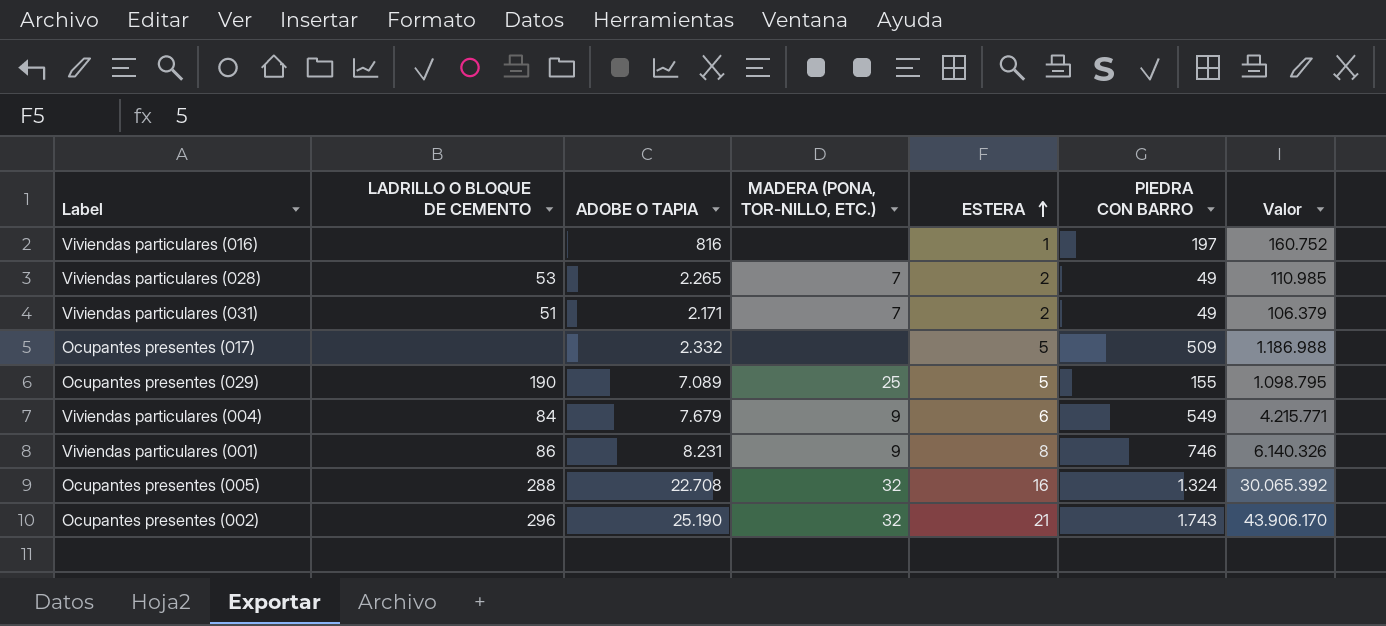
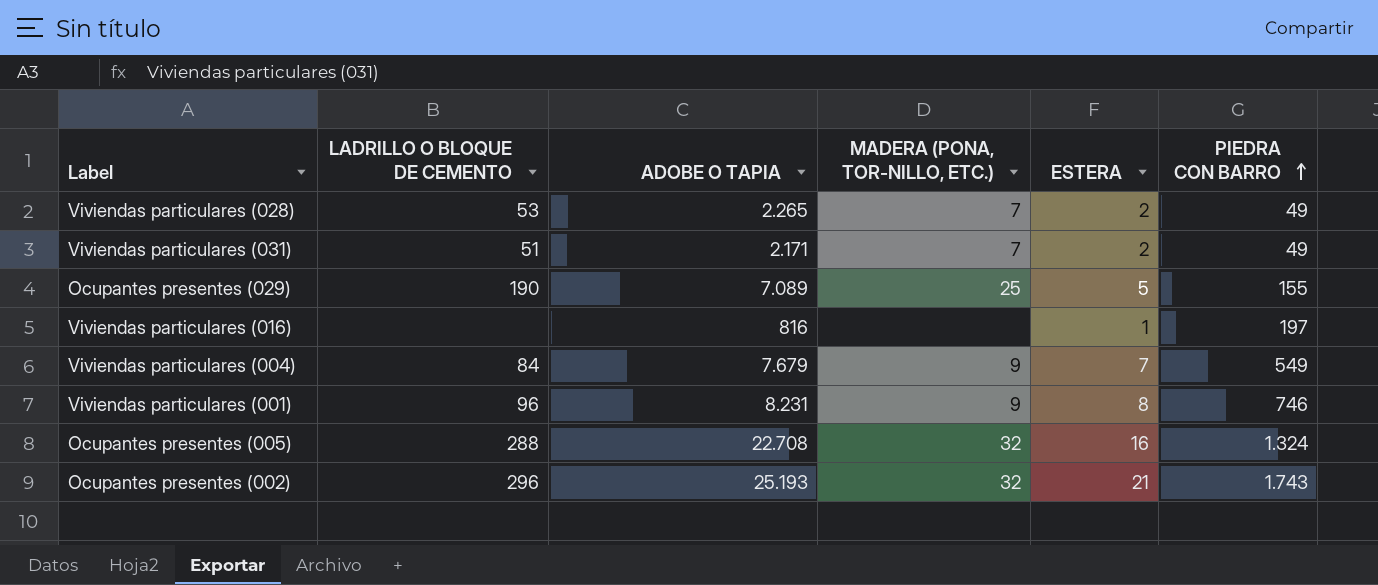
row order: ESTERA ascending -> PIEDRA CON BARRO ascending
column Valor | formula: [ADOBE O TAPIA] * [PIEDRA CON BARRO] -> none
row Ocupantes presentes (017): none | 2.332 | none | 5 | 509 | 1.186.988 -> none
Viviendas particulares (004) | ESTERA: 6 -> 7
Viviendas particulares (001) | LADRILLO O BLOQUE DE CEMENTO: 86 -> 96
Ocupantes presentes (002) | ADOBE O TAPIA: 25.190 -> 25.193

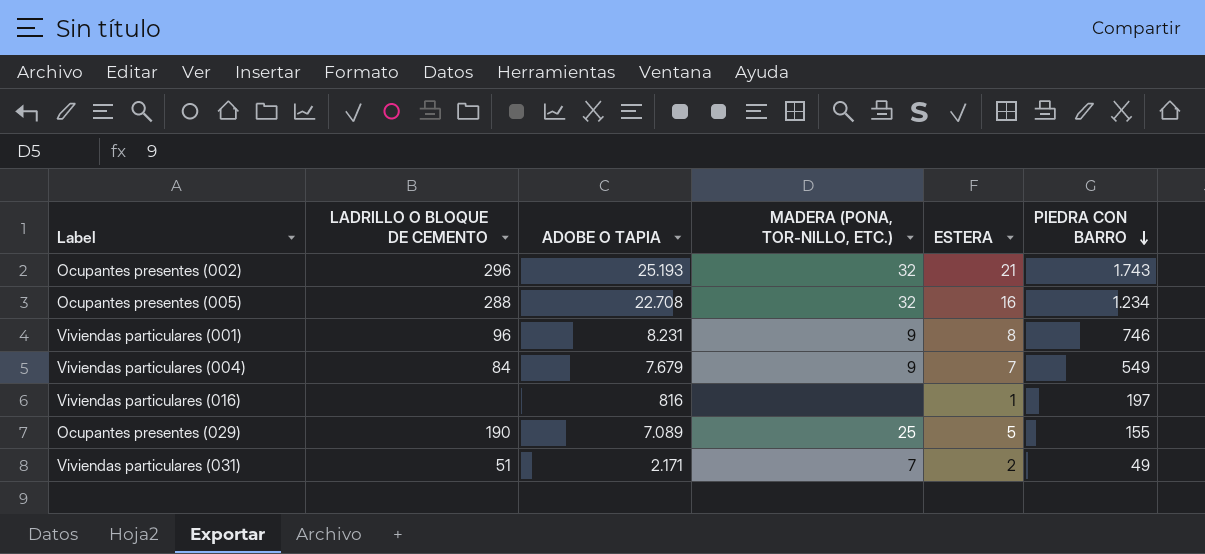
row order: PIEDRA CON BARRO ascending -> PIEDRA CON BARRO descending
row Viviendas particulares (028): 53 | 2.265 | 7 | 2 | 49 -> none
Ocupantes presentes (005) | PIEDRA CON BARRO: 1.324 -> 1.234

